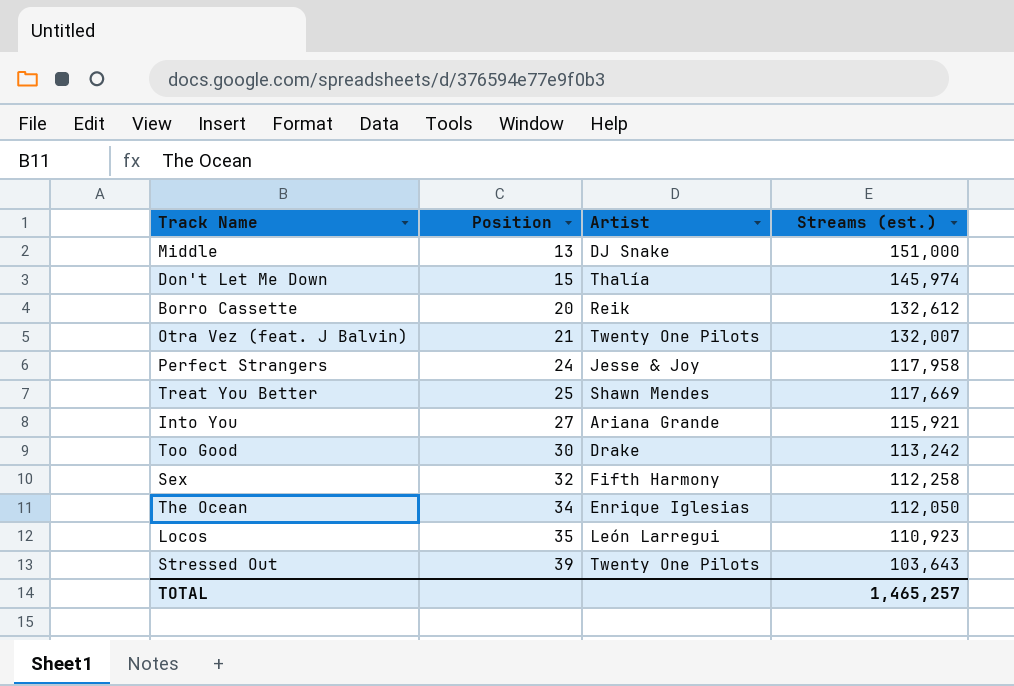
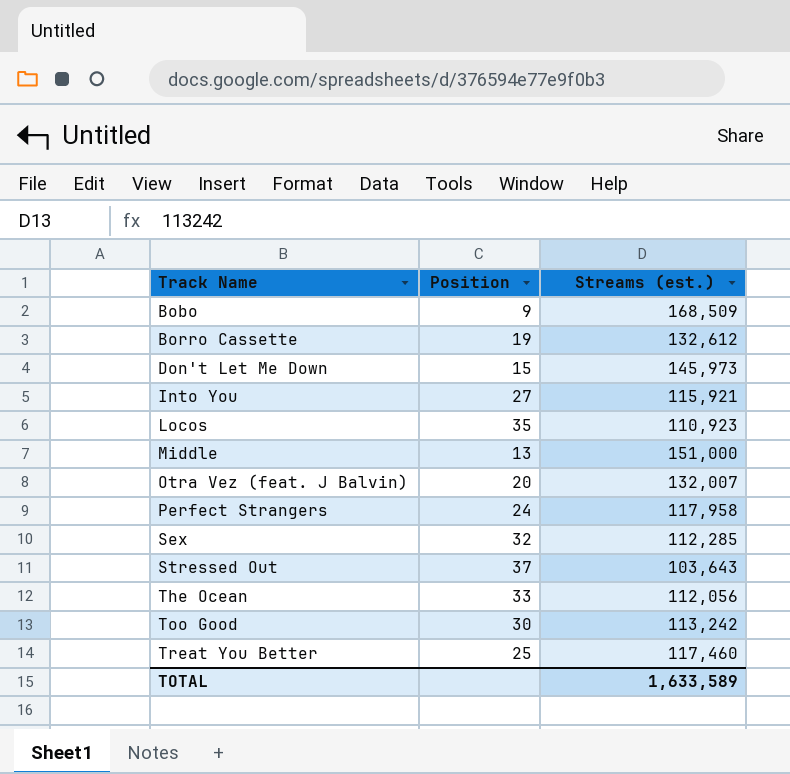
row order: Position ascending -> Track Name ascending
column Artist | position: 3 -> none
row Bobo: none -> 9 | 168,509
Borro Cassette | Position: 20 -> 19
Don't Let Me Down | Streams (est.): 145,974 -> 145,973
Otra Vez (feat. J Balvin) | Position: 21 -> 20
Sex | Streams (est.): 112,258 -> 112,285
Stressed Out | Position: 39 -> 37
The Ocean | Position: 34 -> 33
The Ocean | Streams (est.): 112,050 -> 112,056
Treat You Better | Streams (est.): 117,669 -> 117,460
TOTAL | Streams (est.): 1,465,257 -> 1,633,589

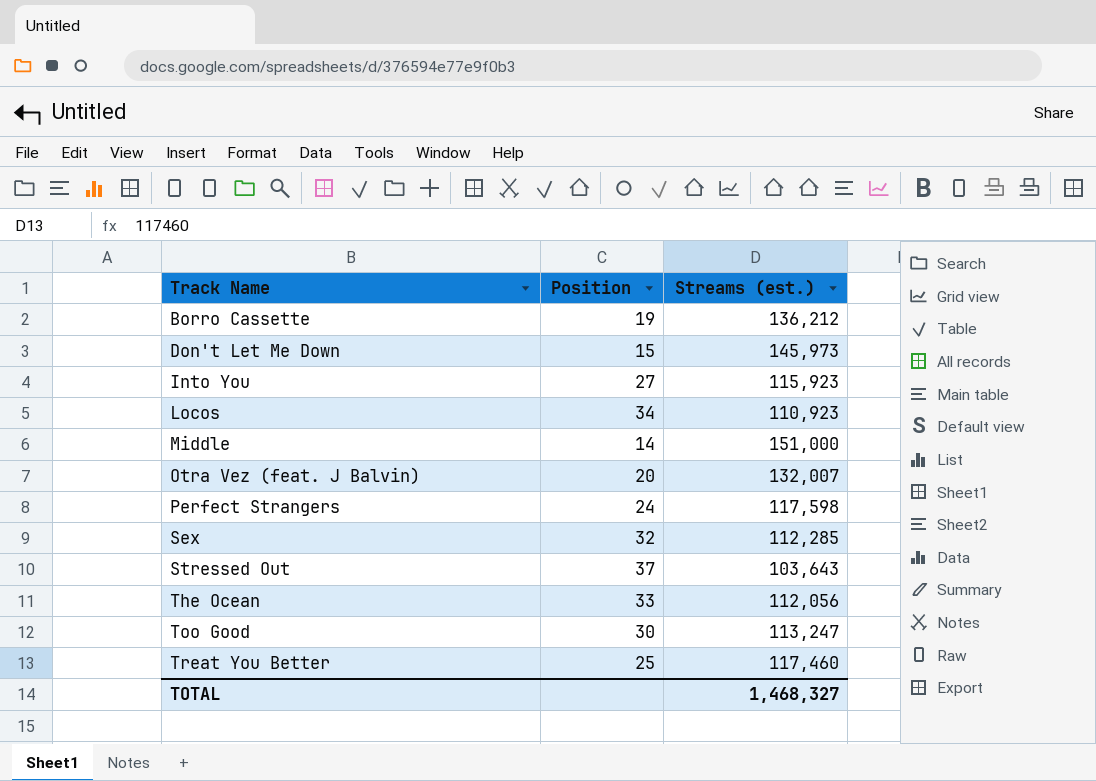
row Bobo: 9 | 168,509 -> none
Borro Cassette | Streams (est.): 132,612 -> 136,212
Into You | Streams (est.): 115,921 -> 115,923
Locos | Position: 35 -> 34
Middle | Position: 13 -> 14
Perfect Strangers | Streams (est.): 117,958 -> 117,598
Too Good | Streams (est.): 113,242 -> 113,247
TOTAL | Streams (est.): 1,633,589 -> 1,468,327

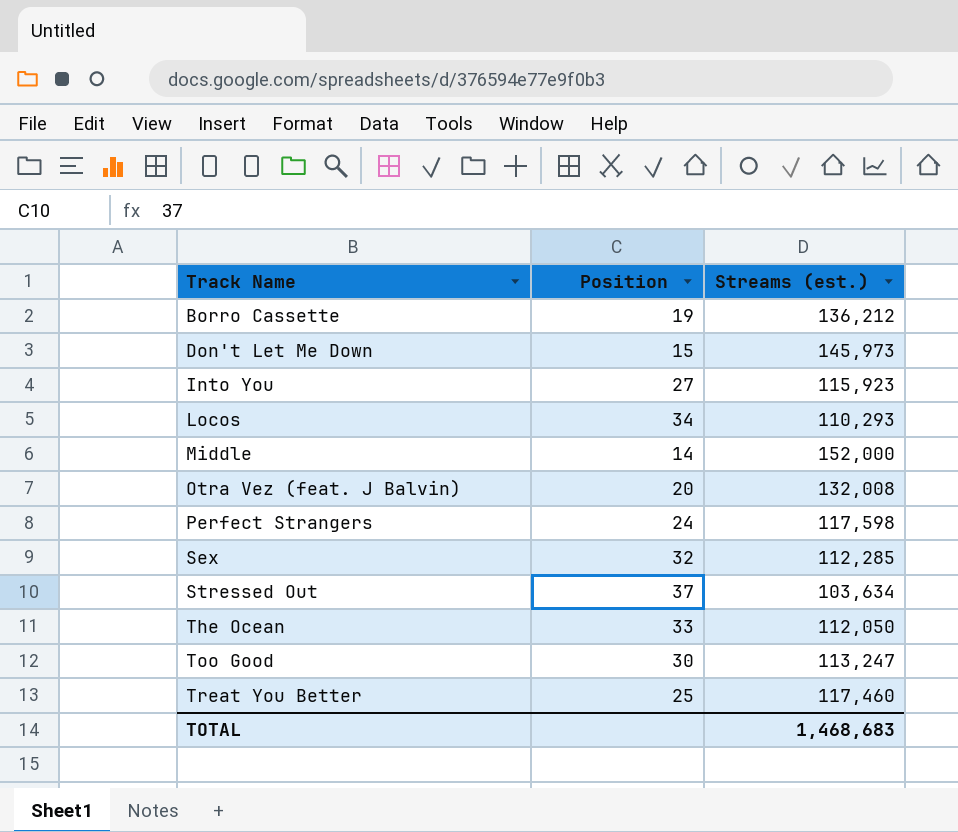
Locos | Streams (est.): 110,923 -> 110,293
Middle | Streams (est.): 151,000 -> 152,000
Otra Vez (feat. J Balvin) | Streams (est.): 132,007 -> 132,008
Stressed Out | Streams (est.): 103,643 -> 103,634
The Ocean | Streams (est.): 112,056 -> 112,050
TOTAL | Streams (est.): 1,468,327 -> 1,468,683

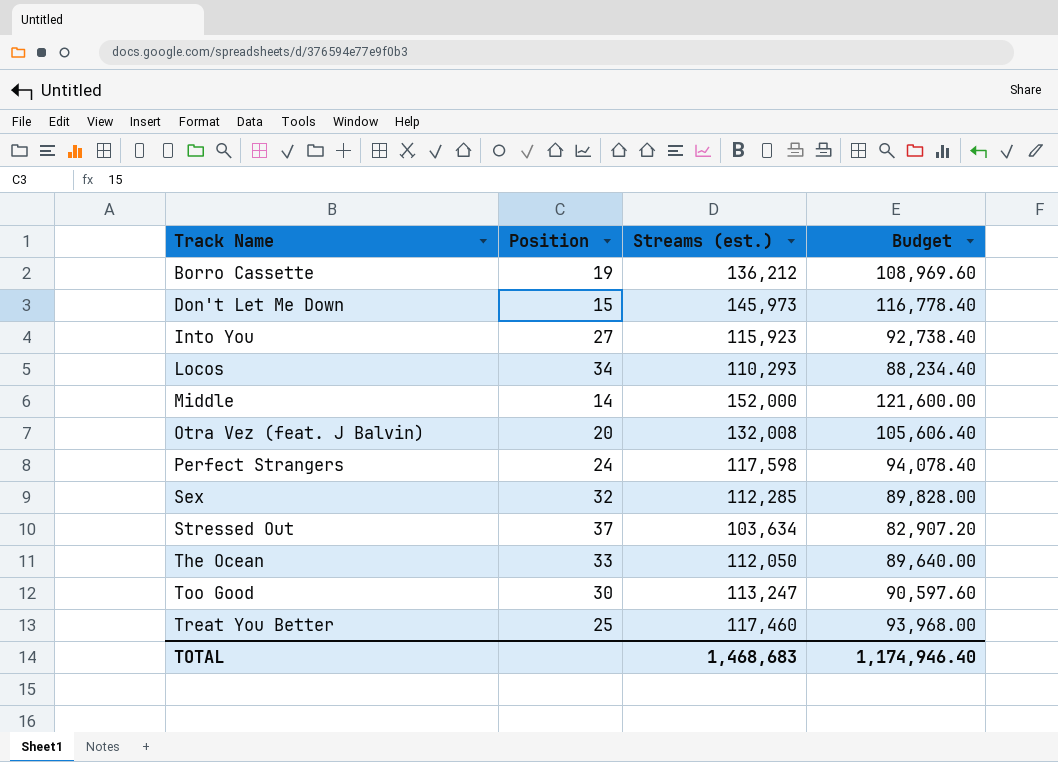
column Budget | formula: none -> [Streams (est.)] * 0.8

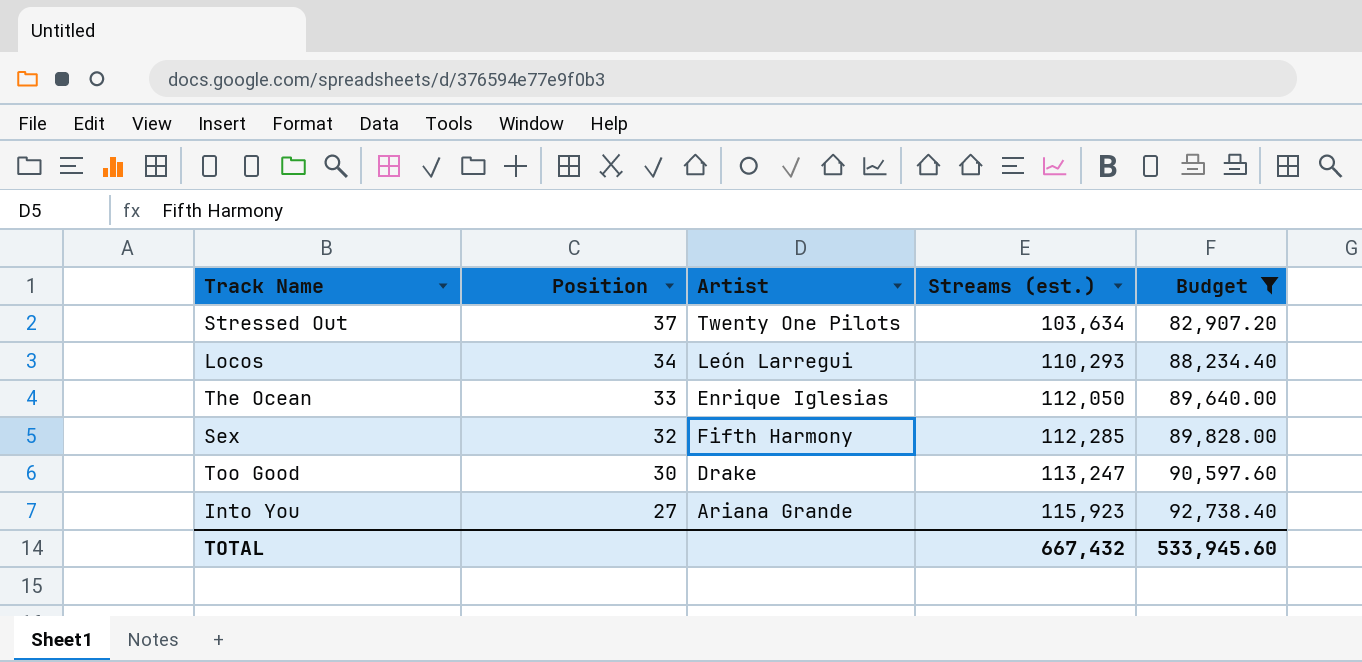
filter: none -> Budget <= 92,738.40
row order: Track Name ascending -> Position descending
column Artist | position: none -> 3
TOTAL | Streams (est.): 1,468,683 -> 667,432
TOTAL | Budget: 1,174,946.40 -> 533,945.60

